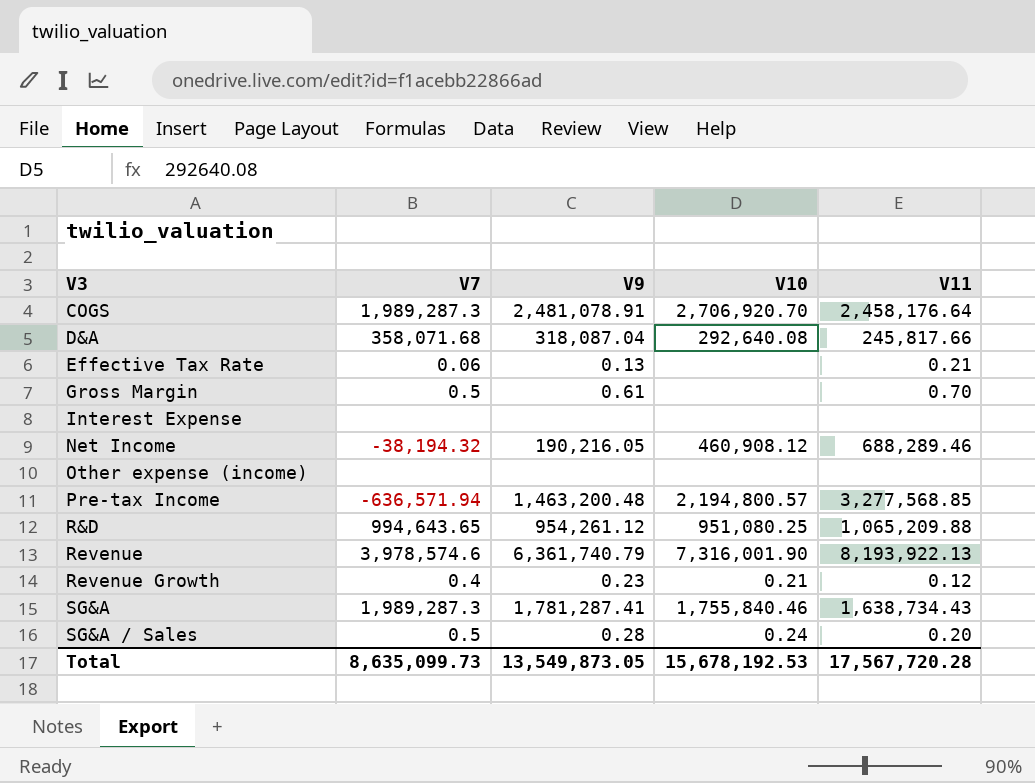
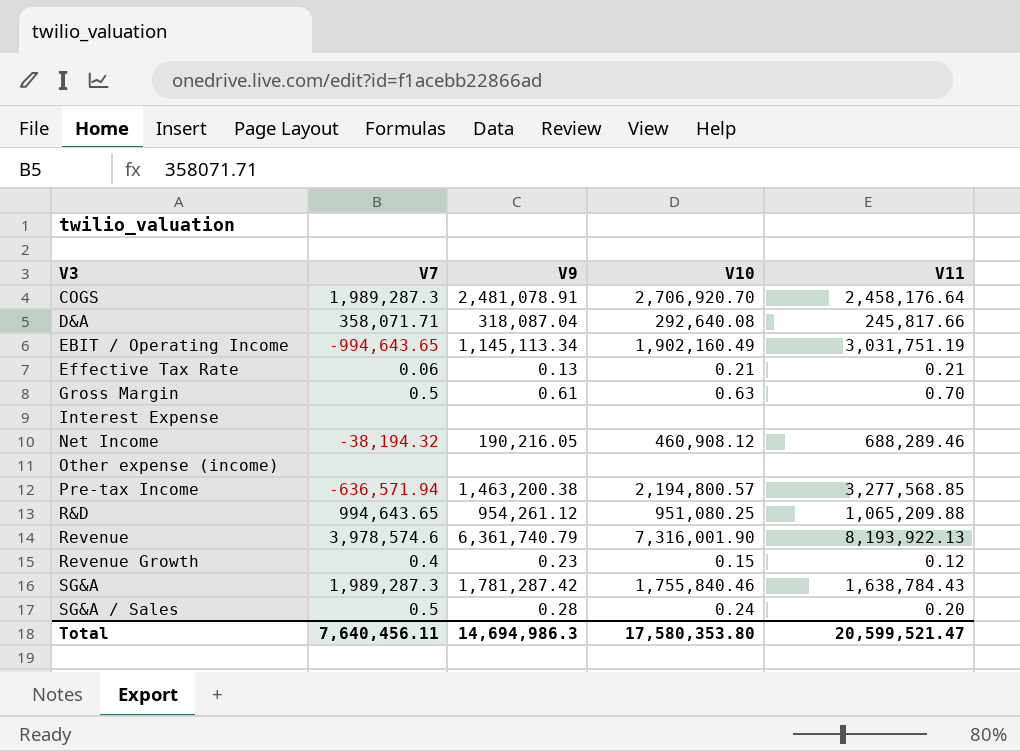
D&A | V7: 358,071.68 -> 358,071.71
row EBIT / Operating Income: none -> -994,643.65 | 1,145,113.34 | 1,902,160.49 | 3,031,751.19
Effective Tax Rate | V10: none -> 0.21
Gross Margin | V10: none -> 0.63
Pre-tax Income | V9: 1,463,200.48 -> 1,463,200.38
Revenue Growth | V10: 0.21 -> 0.15
SG&A | V9: 1,781,287.41 -> 1,781,287.42
SG&A | V11: 1,638,734.43 -> 1,638,784.43
Total | V7: 8,635,099.73 -> 7,640,456.11
Total | V9: 13,549,873.05 -> 14,694,986.3
Total | V10: 15,678,192.53 -> 17,580,353.80
Total | V11: 17,567,720.28 -> 20,599,521.47

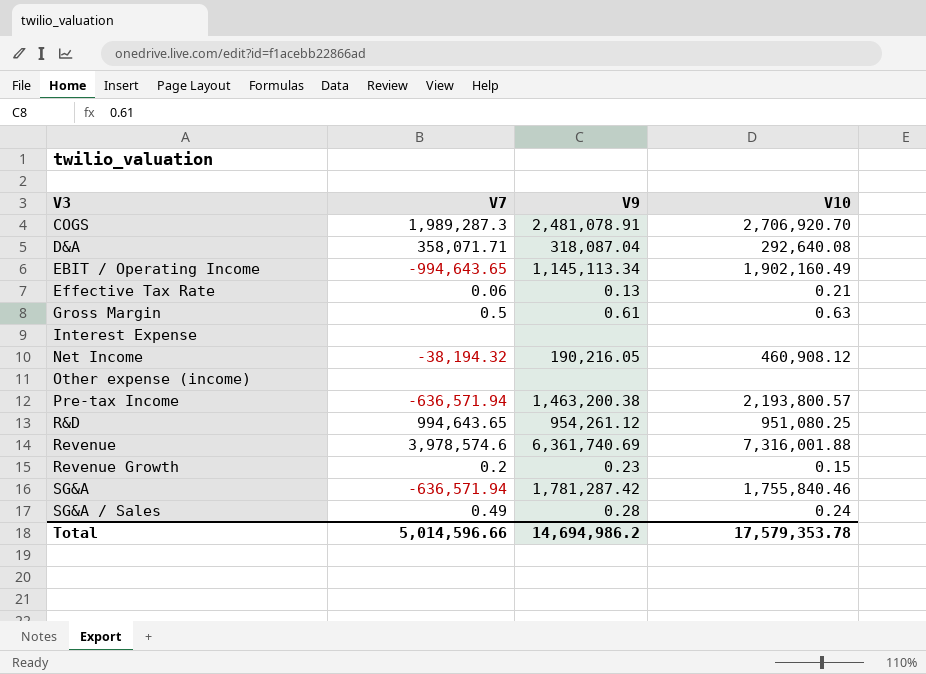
column V11 | position: 5 -> none
Pre-tax Income | V10: 2,194,800.57 -> 2,193,800.57
Revenue | V9: 6,361,740.79 -> 6,361,740.69
Revenue | V10: 7,316,001.90 -> 7,316,001.88
Revenue Growth | V7: 0.4 -> 0.2
SG&A | V7: 1,989,287.3 -> -636,571.94
SG&A / Sales | V7: 0.5 -> 0.49
Total | V7: 7,640,456.11 -> 5,014,596.66
Total | V9: 14,694,986.3 -> 14,694,986.2
Total | V10: 17,580,353.80 -> 17,579,353.78

